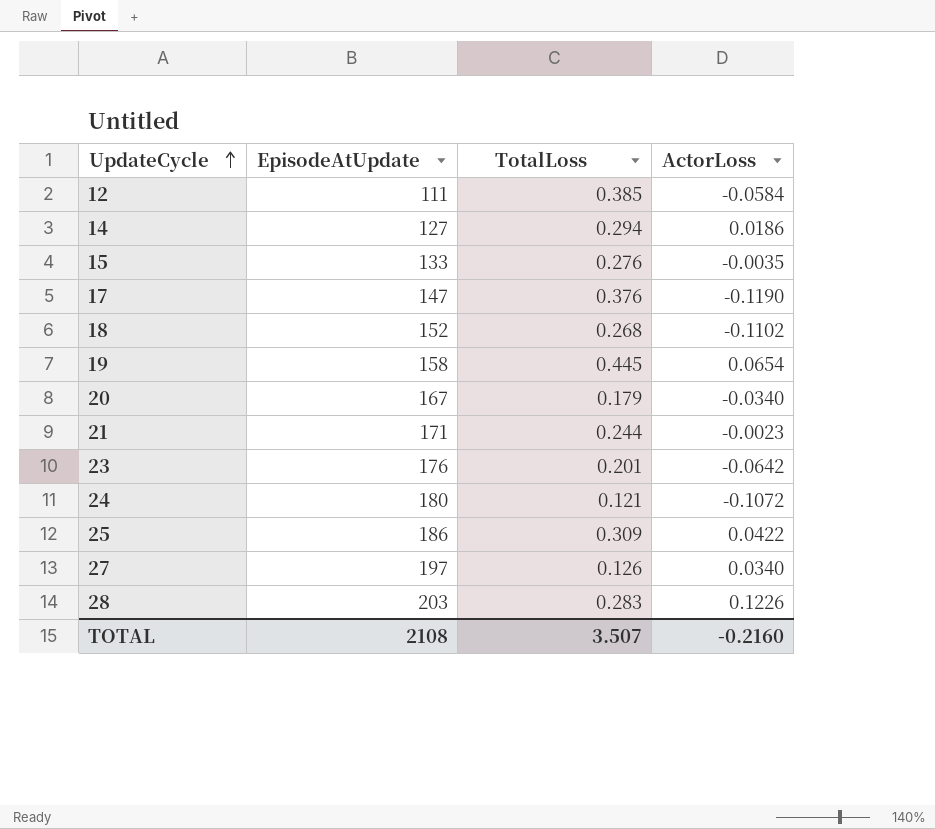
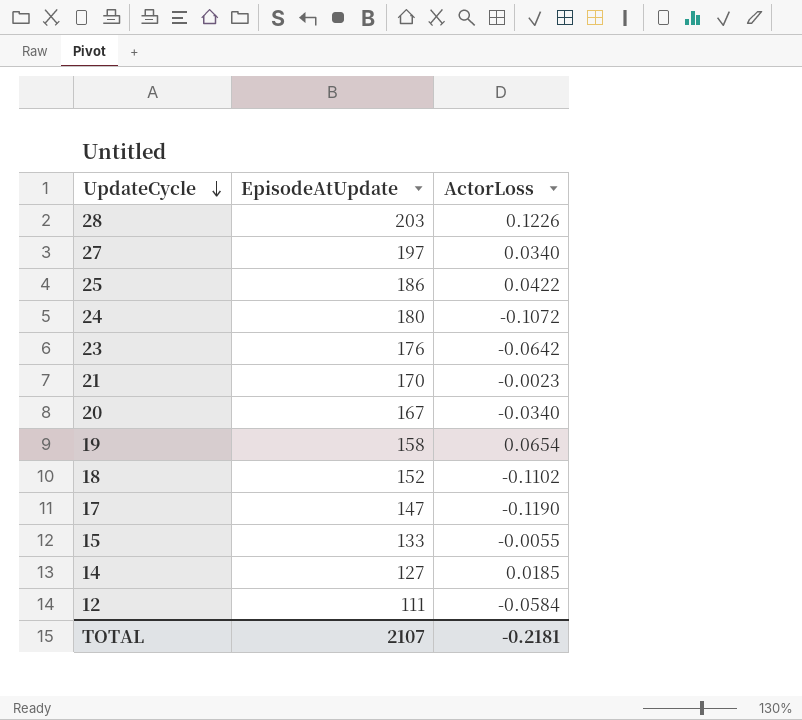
row order: UpdateCycle ascending -> UpdateCycle descending
column TotalLoss | position: 3 -> none
21 | EpisodeAtUpdate: 171 -> 170
15 | ActorLoss: -0.0035 -> -0.0055
14 | ActorLoss: 0.0186 -> 0.0185
TOTAL | EpisodeAtUpdate: 2108 -> 2107
TOTAL | ActorLoss: -0.2160 -> -0.2181

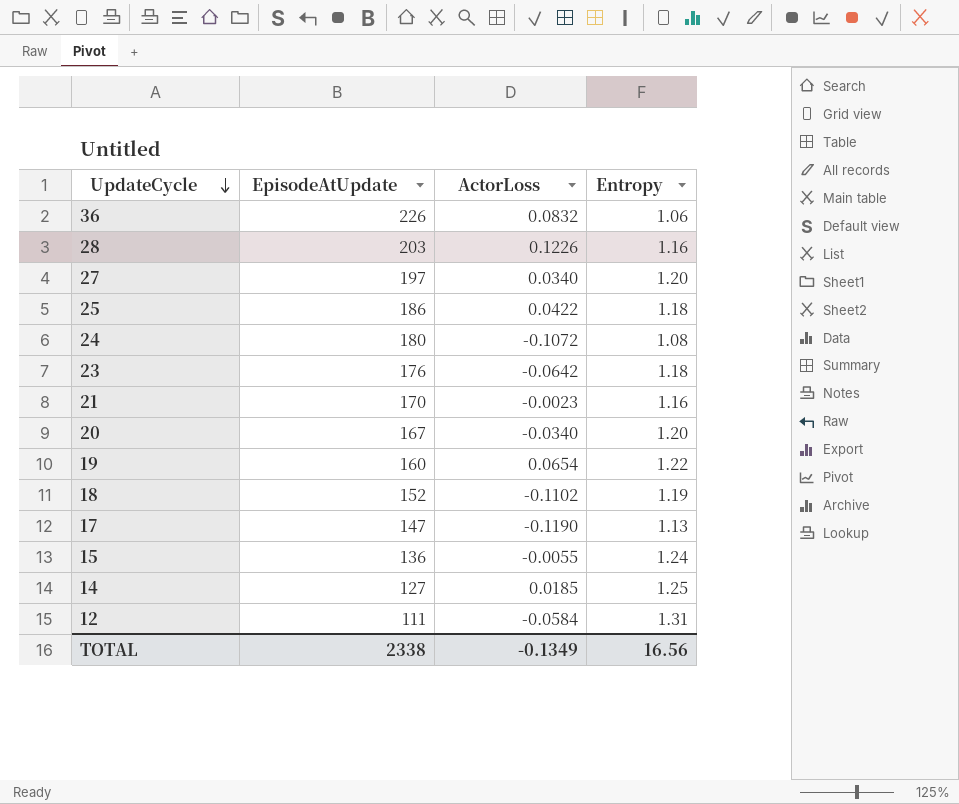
column Entropy | position: none -> 4
row 36: none -> 226 | 0.0832 | 1.06
19 | EpisodeAtUpdate: 158 -> 160
15 | EpisodeAtUpdate: 133 -> 136
TOTAL | EpisodeAtUpdate: 2107 -> 2338
TOTAL | ActorLoss: -0.2181 -> -0.1349

